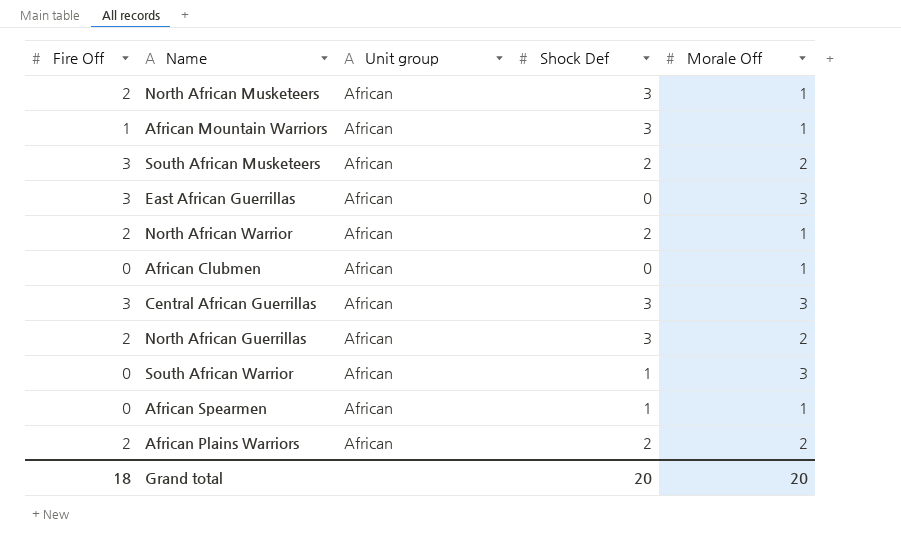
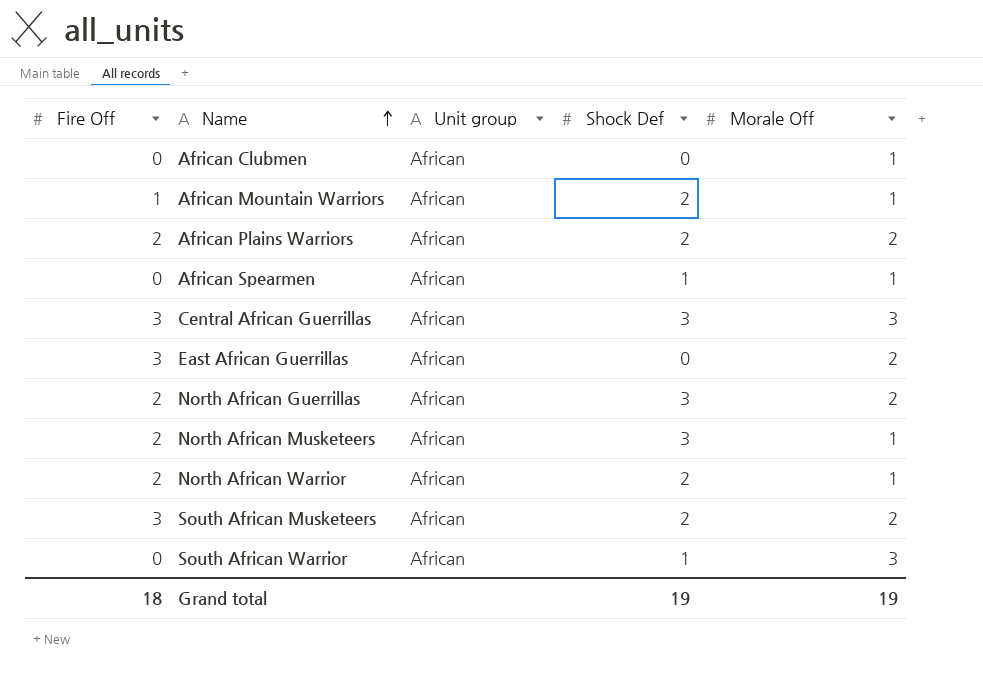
row order: none -> Name ascending
African Mountain Warriors | Shock Def: 3 -> 2
East African Guerrillas | Morale Off: 3 -> 2
Grand total | Shock Def: 20 -> 19
Grand total | Morale Off: 20 -> 19

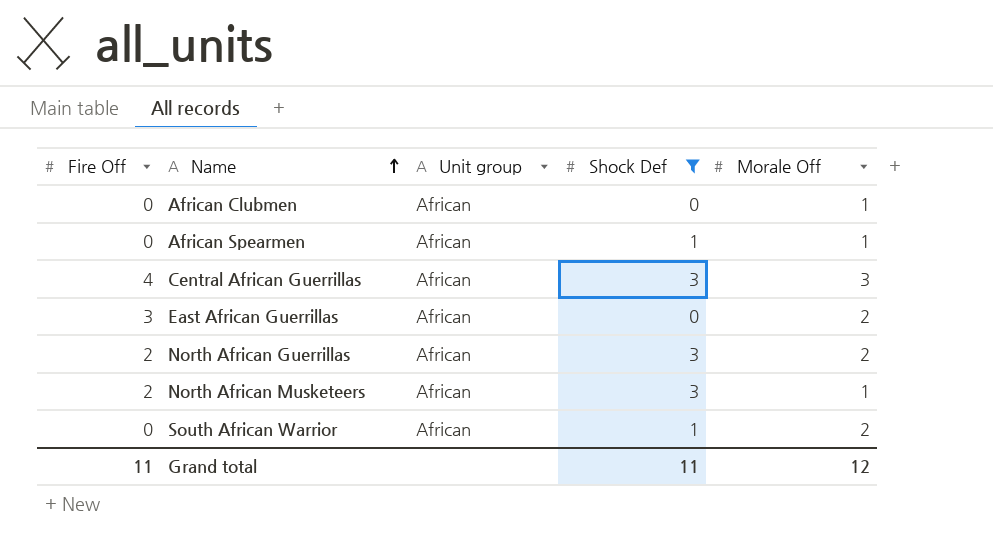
filter: none -> Shock Def != 2
Central African Guerrillas | Fire Off: 3 -> 4
South African Warrior | Morale Off: 3 -> 2
Grand total | Fire Off: 18 -> 11
Grand total | Shock Def: 19 -> 11
Grand total | Morale Off: 19 -> 12

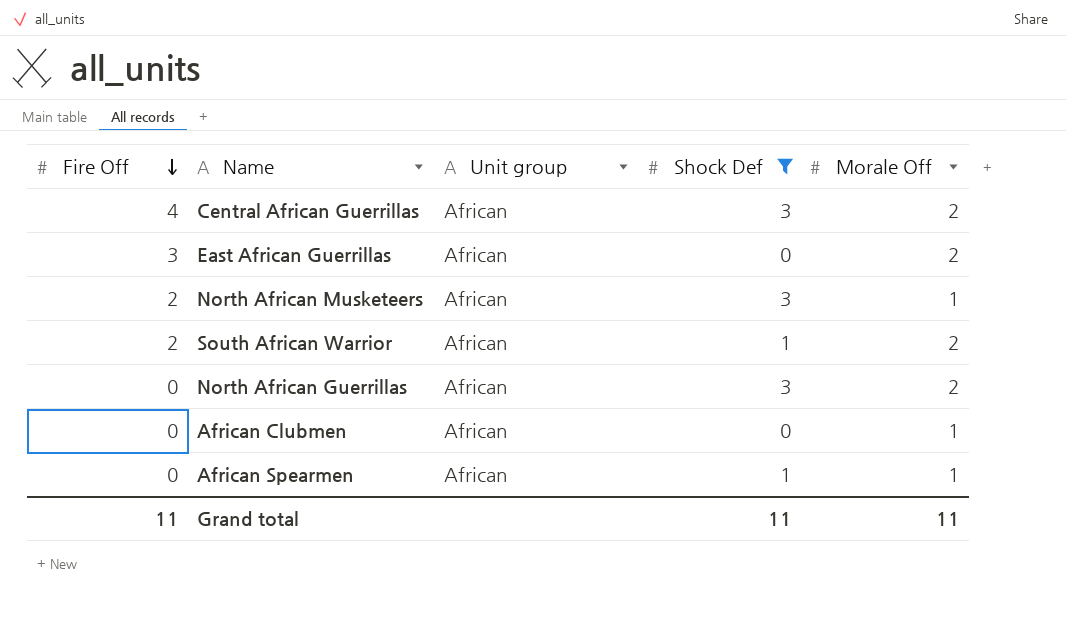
row order: Name ascending -> Fire Off descending
Central African Guerrillas | Morale Off: 3 -> 2
South African Warrior | Fire Off: 0 -> 2
North African Guerrillas | Fire Off: 2 -> 0
Grand total | Morale Off: 12 -> 11

